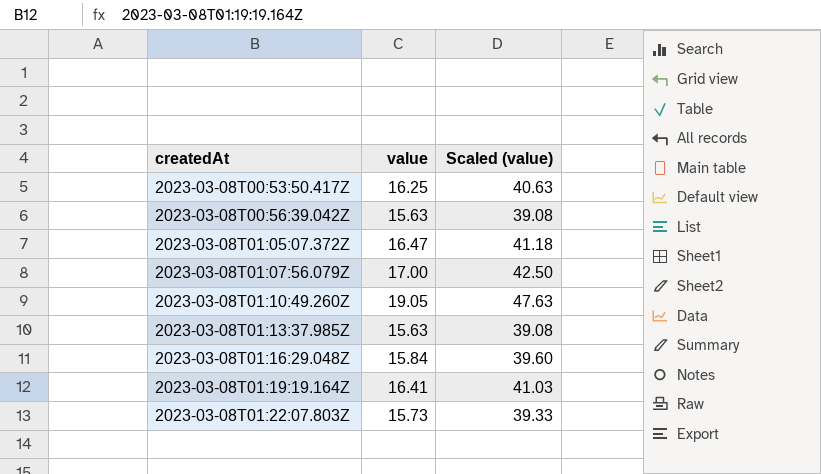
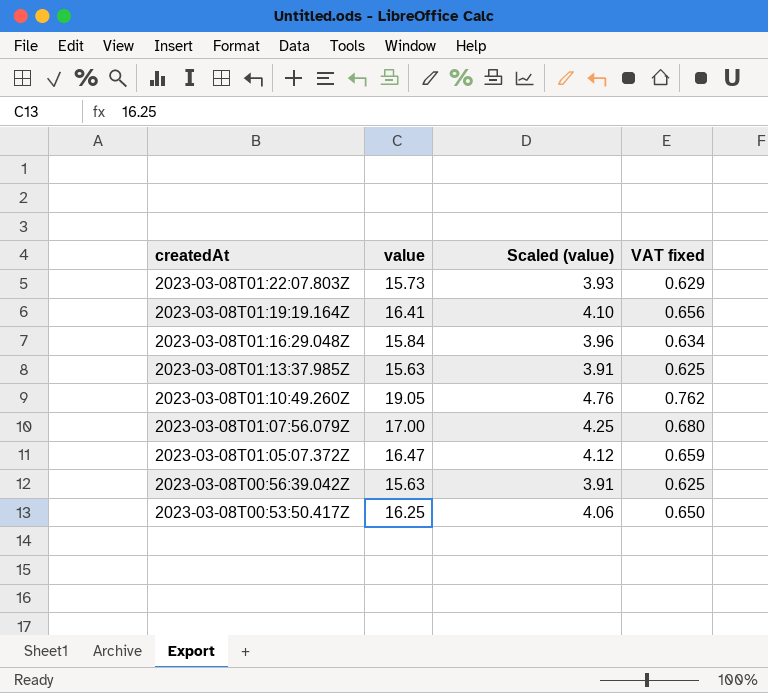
row order: createdAt ascending -> createdAt descending
column Scaled (value) | formula: [value] * 2.5 -> [value] * 0.25
column VAT fixed | formula: none -> [value] * 0.04

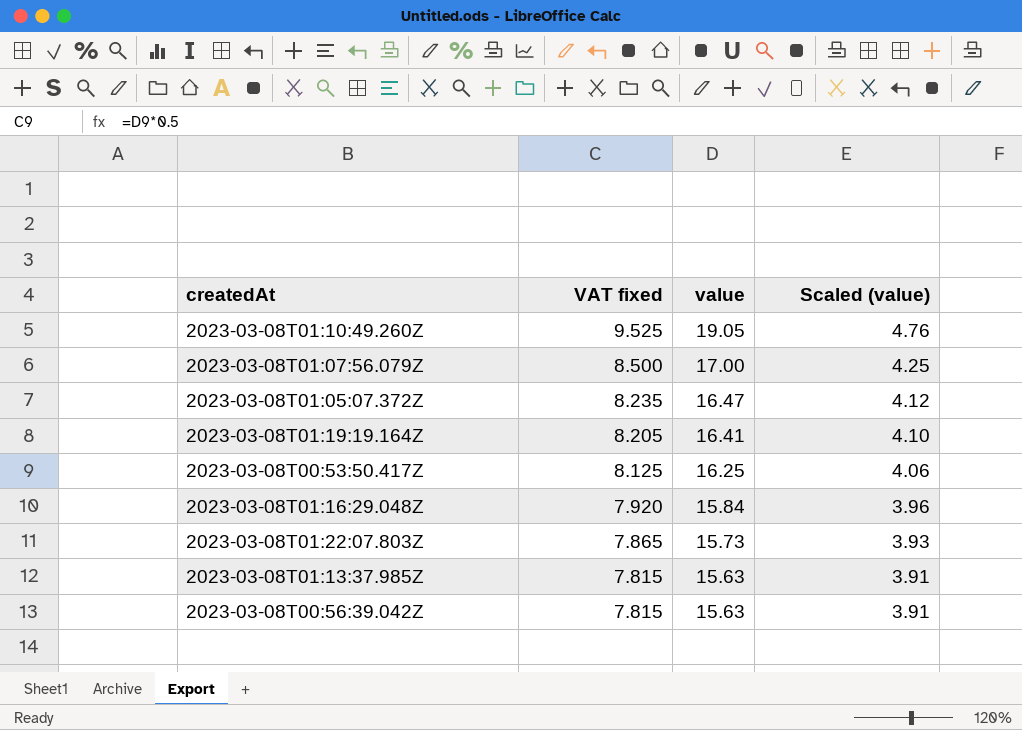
row order: createdAt descending -> VAT fixed descending
column VAT fixed | formula: [value] * 0.04 -> [value] * 0.5
column VAT fixed | position: 4 -> 2

